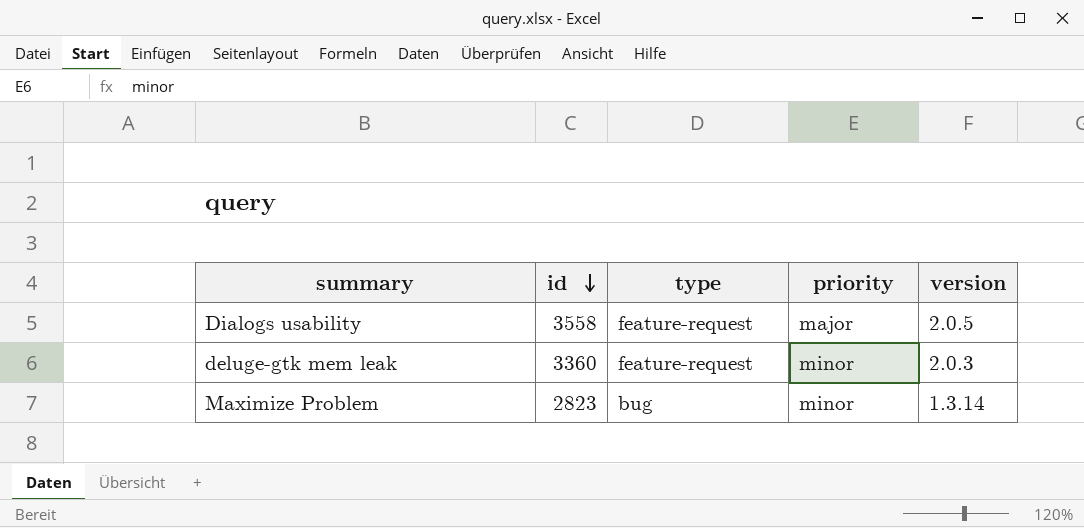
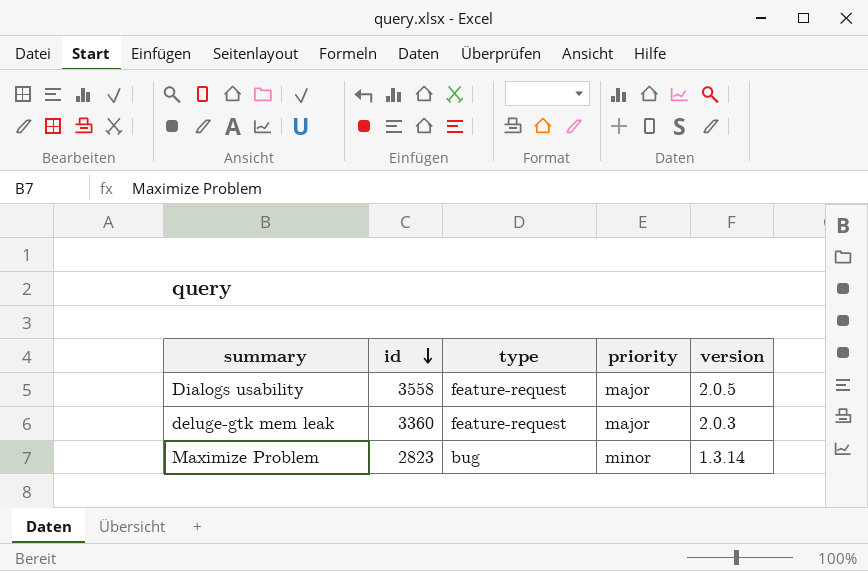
deluge-gtk mem leak | priority: minor -> major

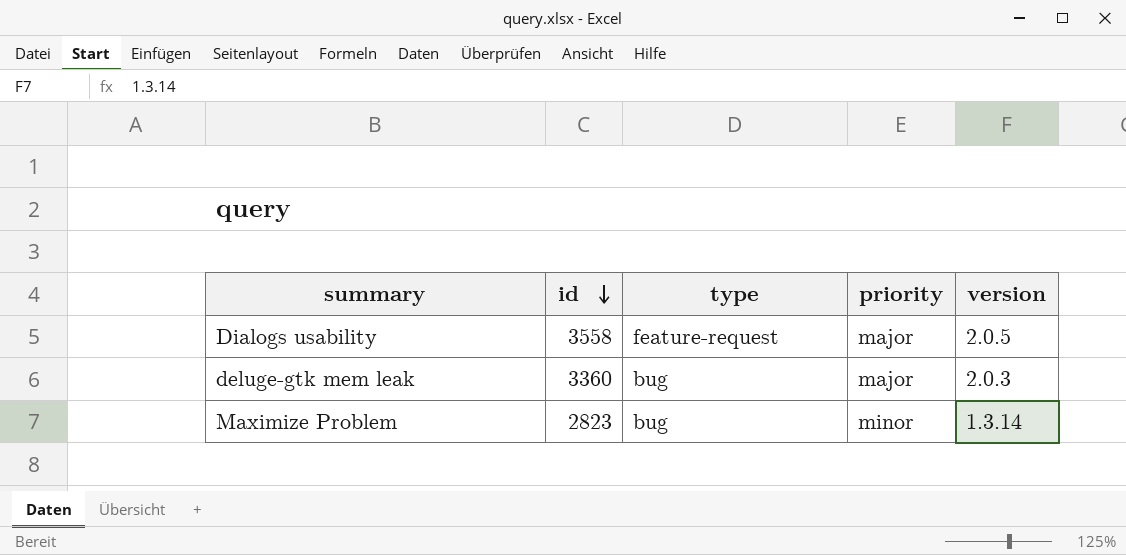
deluge-gtk mem leak | type: feature-request -> bug

